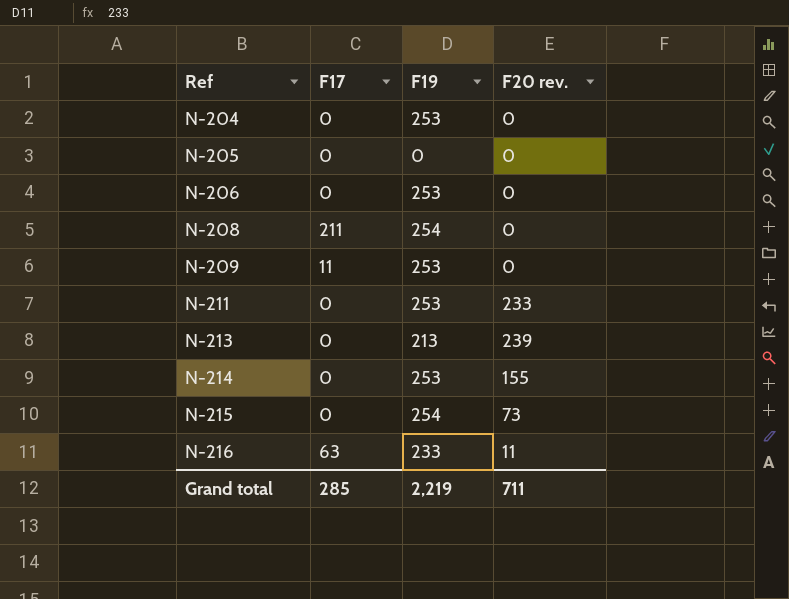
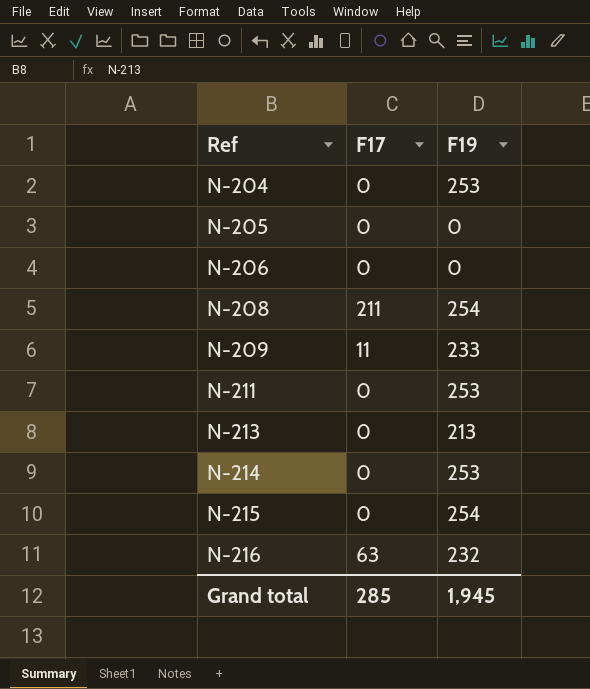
column F20 rev. | position: 4 -> none
N-206 | F19: 253 -> 0
N-209 | F19: 253 -> 233
N-216 | F19: 233 -> 232
Grand total | F19: 2,219 -> 1,945

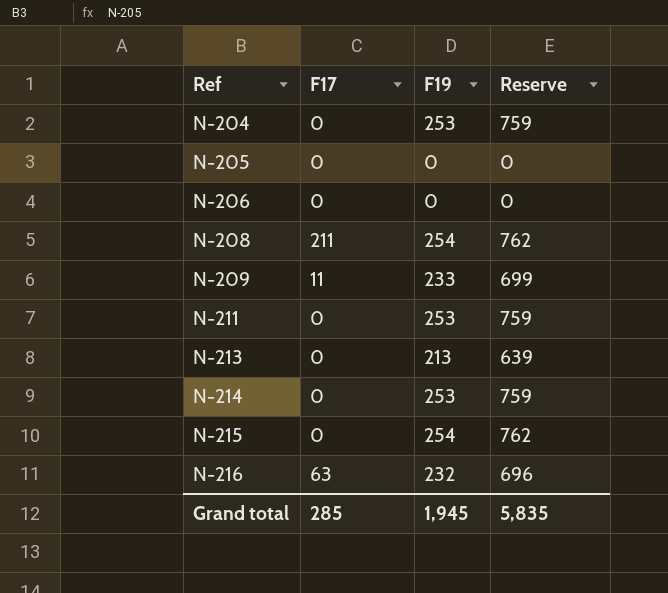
column Reserve | formula: none -> [F19] * 3

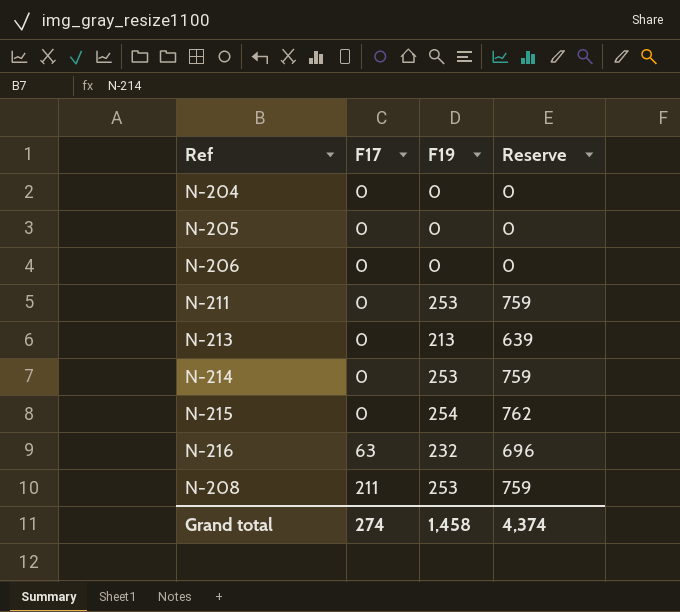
row order: Ref ascending -> F17 ascending
row N-209: 11 | 233 | 699 -> none
N-204 | F19: 253 -> 0
N-204 | Reserve: 759 -> 0
N-208 | F19: 254 -> 253
N-208 | Reserve: 762 -> 759
Grand total | F17: 285 -> 274
Grand total | F19: 1,945 -> 1,458
Grand total | Reserve: 5,835 -> 4,374

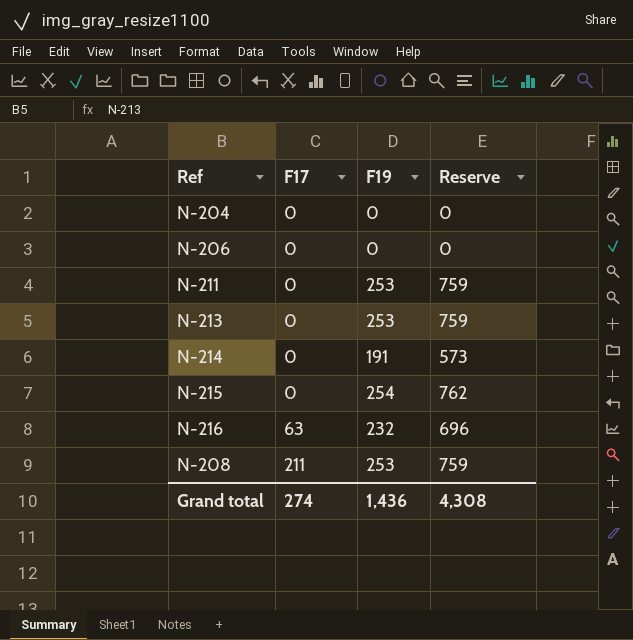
row N-205: 0 | 0 | 0 -> none
N-213 | F19: 213 -> 253
N-213 | Reserve: 639 -> 759
N-214 | F19: 253 -> 191
N-214 | Reserve: 759 -> 573
Grand total | F19: 1,458 -> 1,436
Grand total | Reserve: 4,374 -> 4,308

